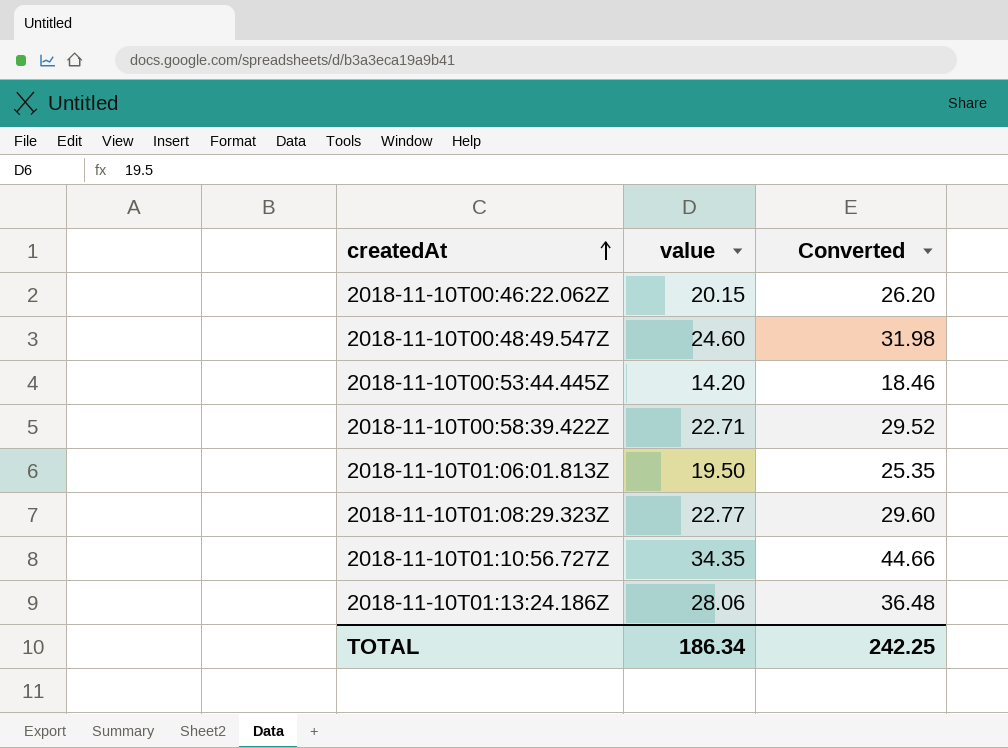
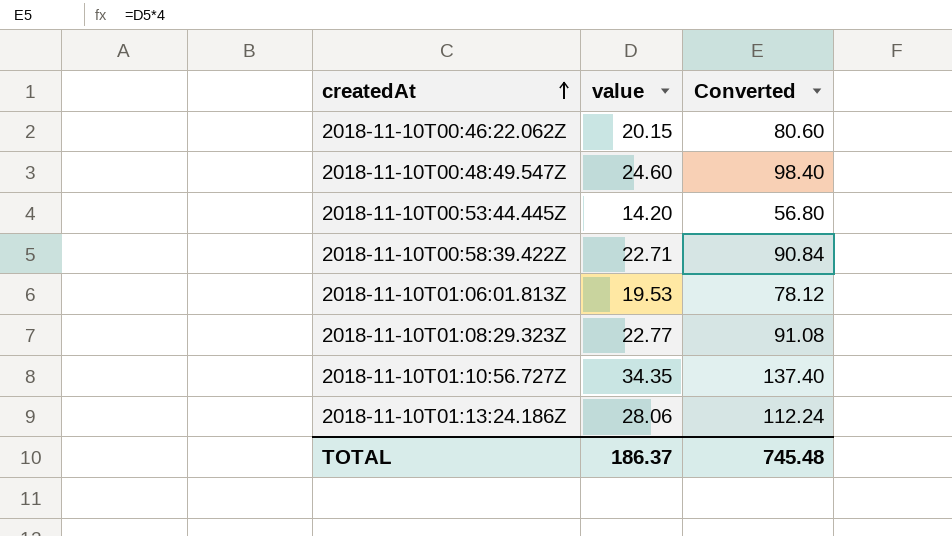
column Converted | formula: [value] * 1.3 -> [value] * 4
2018-11-10T01:06:01.813Z | value: 19.50 -> 19.53
TOTAL | value: 186.34 -> 186.37
TOTAL | Converted: 242.25 -> 745.48

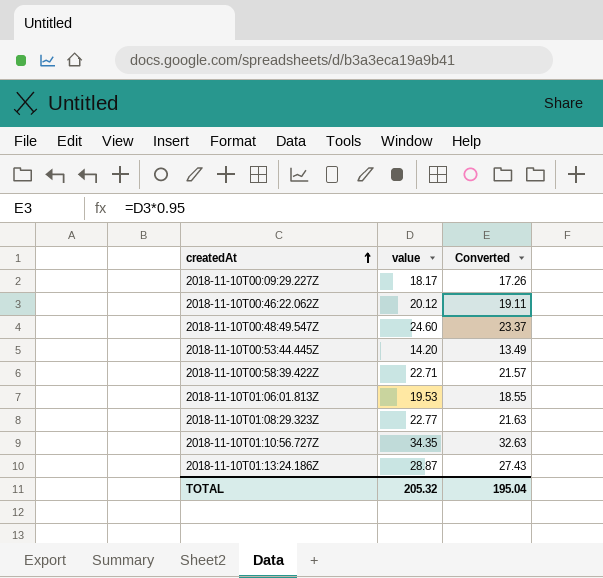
column Converted | formula: [value] * 4 -> [value] * 0.95
row 2018-11-10T00:09:29.227Z: none -> 18.17 | 17.26
2018-11-10T00:46:22.062Z | value: 20.15 -> 20.12
2018-11-10T01:13:24.186Z | value: 28.06 -> 28.87
TOTAL | value: 186.37 -> 205.32
TOTAL | Converted: 745.48 -> 195.04

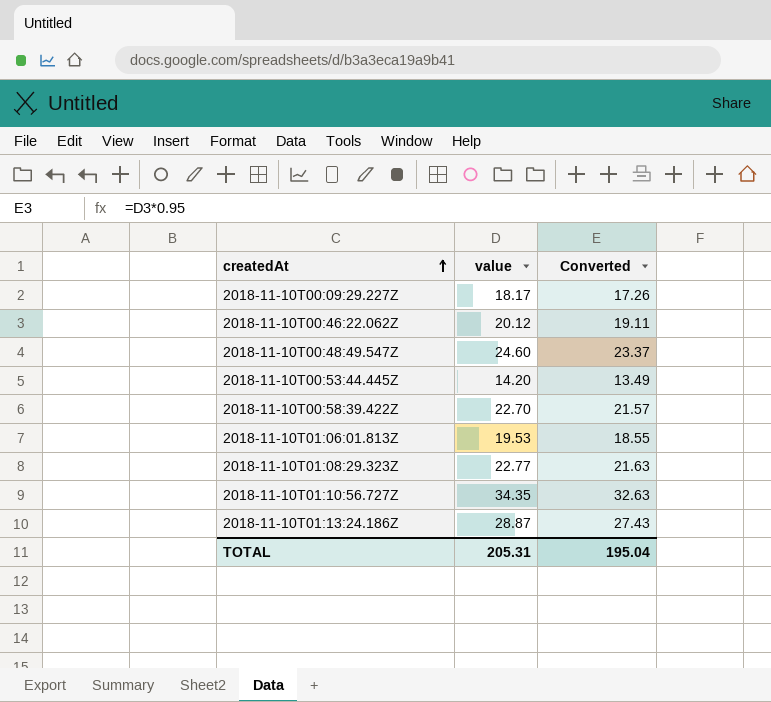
2018-11-10T00:58:39.422Z | value: 22.71 -> 22.70
TOTAL | value: 205.32 -> 205.31

